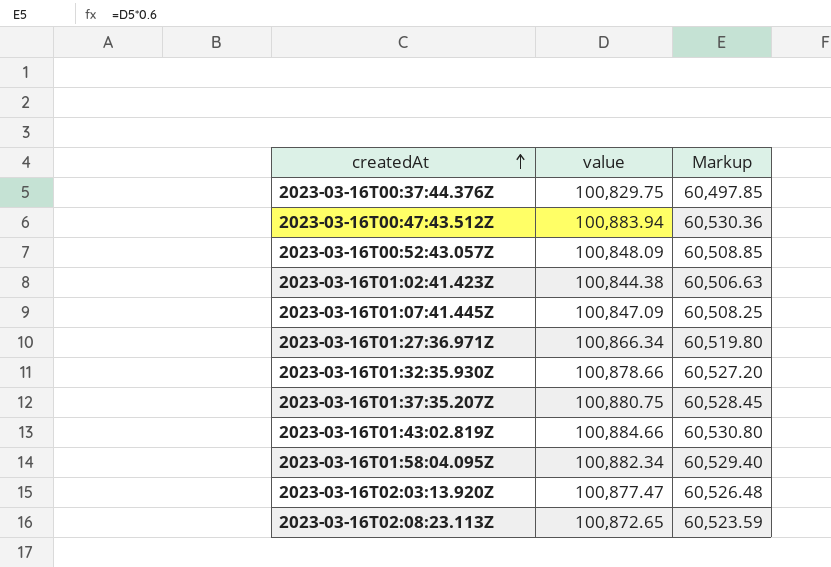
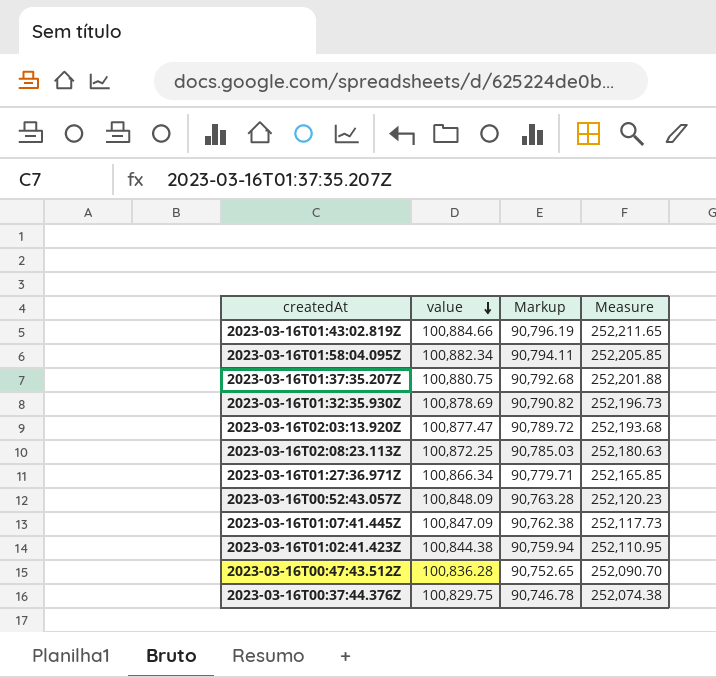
row order: createdAt ascending -> value descending
column Markup | formula: [value] * 0.6 -> [value] * 0.9
column Measure | formula: none -> [value] * 2.5
2023-03-16T01:32:35.930Z | value: 100,878.66 -> 100,878.69
2023-03-16T02:08:23.113Z | value: 100,872.65 -> 100,872.25
2023-03-16T00:47:43.512Z | value: 100,883.94 -> 100,836.28

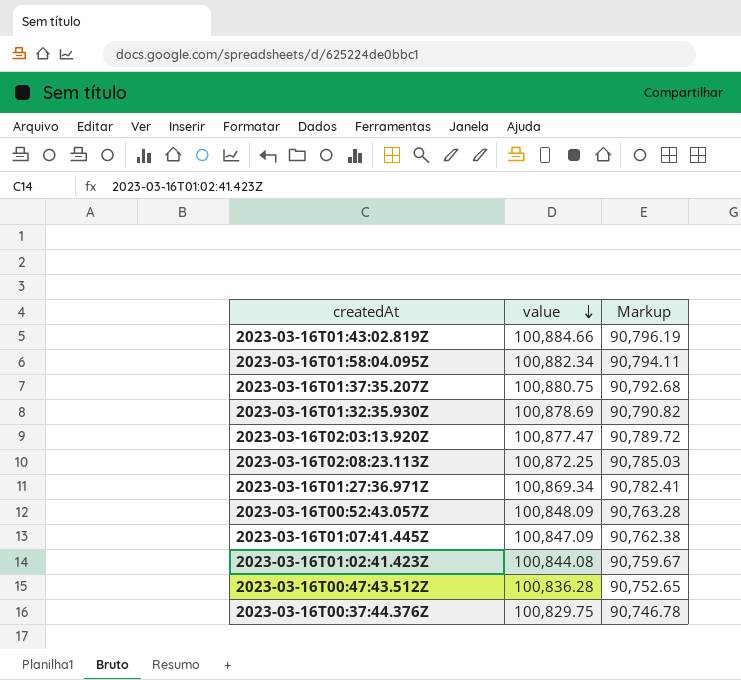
column Measure | formula: [value] * 2.5 -> none
2023-03-16T01:27:36.971Z | value: 100,866.34 -> 100,869.34
2023-03-16T01:27:36.971Z | Markup: 90,779.71 -> 90,782.41
2023-03-16T01:02:41.423Z | value: 100,844.38 -> 100,844.08
2023-03-16T01:02:41.423Z | Markup: 90,759.94 -> 90,759.67

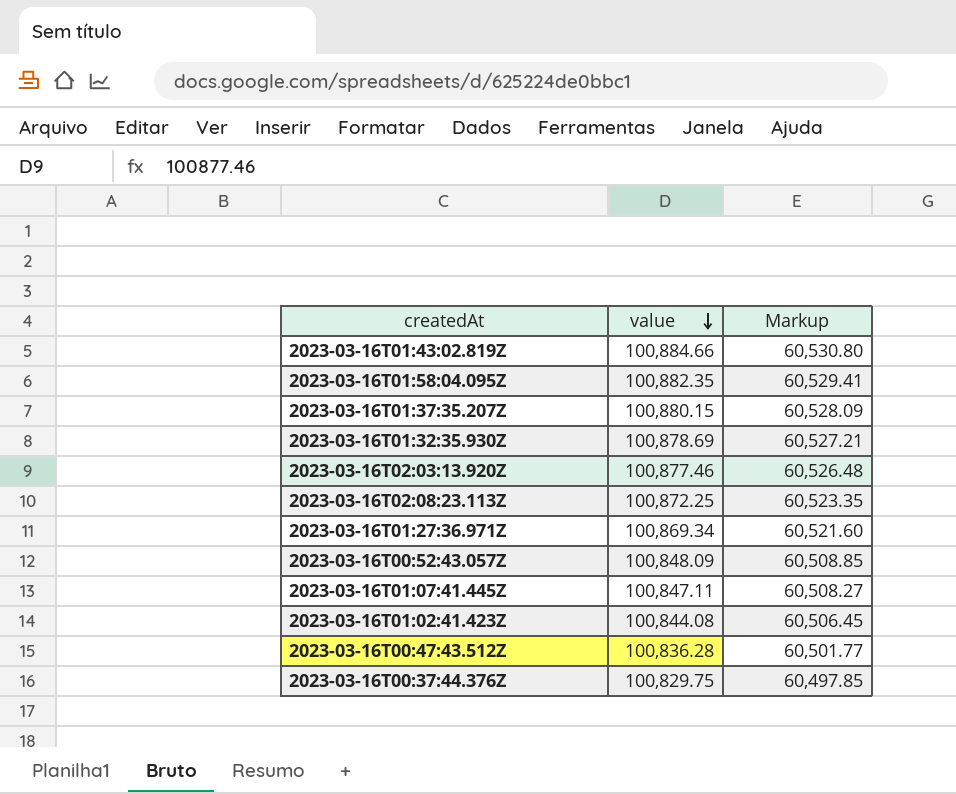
column Markup | formula: [value] * 0.9 -> [value] * 0.6
2023-03-16T01:58:04.095Z | value: 100,882.34 -> 100,882.35
2023-03-16T01:37:35.207Z | value: 100,880.75 -> 100,880.15
2023-03-16T02:03:13.920Z | value: 100,877.47 -> 100,877.46
2023-03-16T01:07:41.445Z | value: 100,847.09 -> 100,847.11

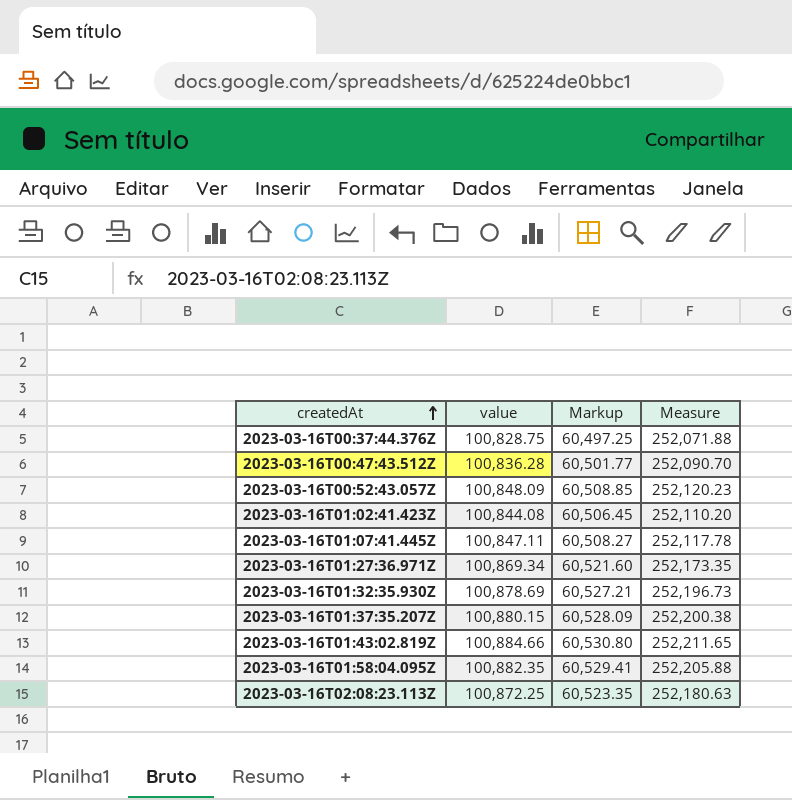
row order: value descending -> createdAt ascending
column Measure | formula: none -> [value] * 2.5
row 2023-03-16T02:03:13.920Z: 100,877.46 | 60,526.48 -> none
2023-03-16T00:37:44.376Z | value: 100,829.75 -> 100,828.75
2023-03-16T00:37:44.376Z | Markup: 60,497.85 -> 60,497.25

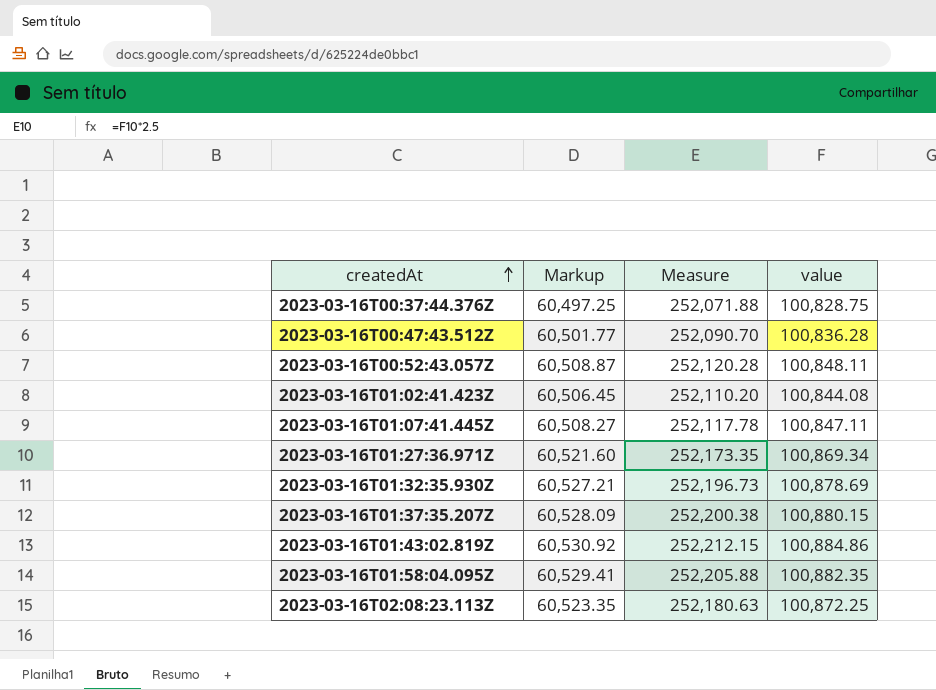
column value | position: 2 -> 4
2023-03-16T00:52:43.057Z | Markup: 60,508.85 -> 60,508.87
2023-03-16T00:52:43.057Z | Measure: 252,120.23 -> 252,120.28
2023-03-16T00:52:43.057Z | value: 100,848.09 -> 100,848.11
2023-03-16T01:43:02.819Z | Markup: 60,530.80 -> 60,530.92
2023-03-16T01:43:02.819Z | Measure: 252,211.65 -> 252,212.15
2023-03-16T01:43:02.819Z | value: 100,884.66 -> 100,884.86

